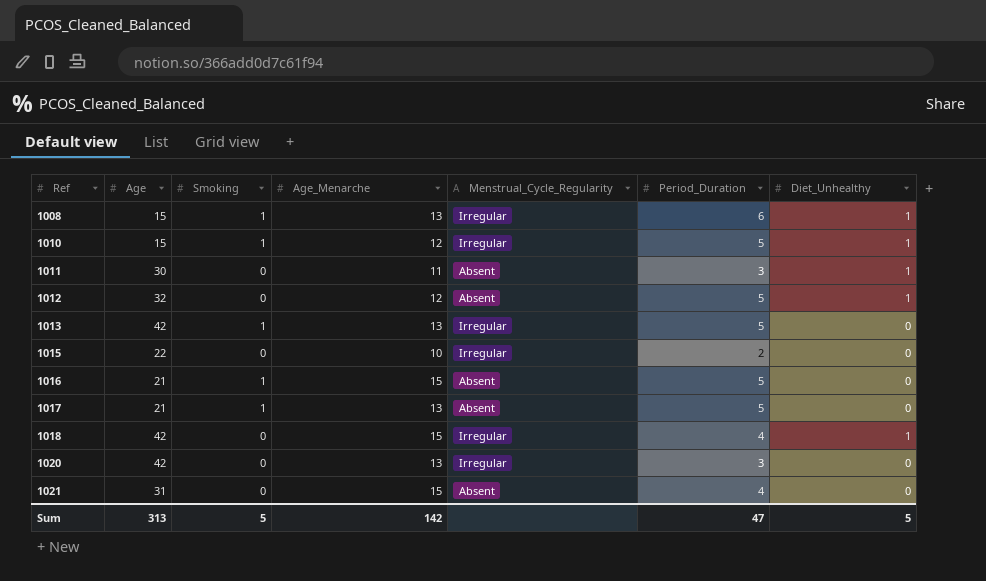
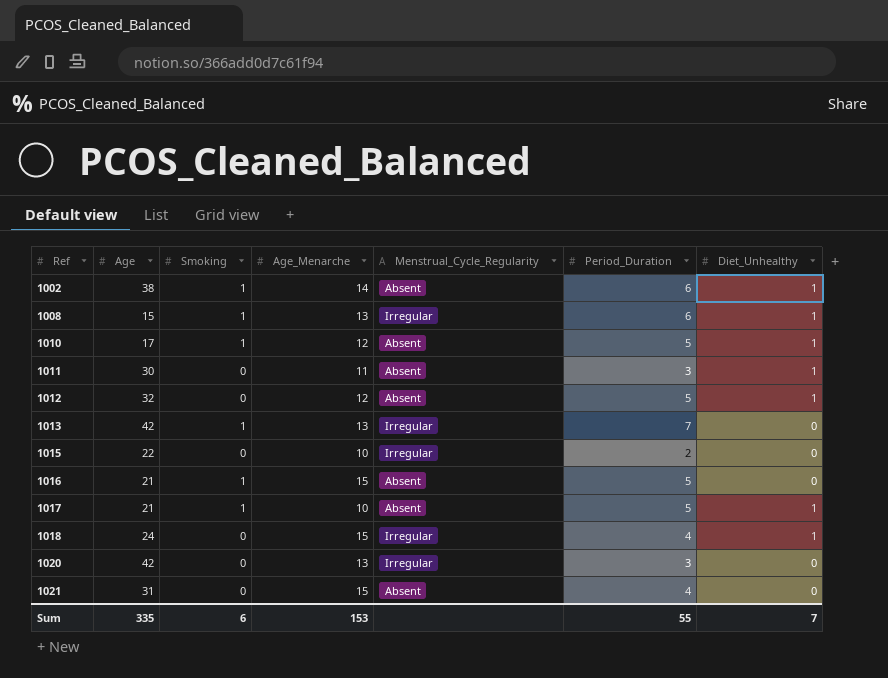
row 1002: none -> 38 | 1 | 14 | Absent | 6 | 1
1010 | Age: 15 -> 17
1010 | Menstrual_Cycle_Regularity: Irregular -> Absent
1013 | Period_Duration: 5 -> 7
1017 | Age_Menarche: 13 -> 10
1017 | Diet_Unhealthy: 0 -> 1
1018 | Age: 42 -> 24
Sum | Age: 313 -> 335
Sum | Smoking: 5 -> 6
Sum | Age_Menarche: 142 -> 153
Sum | Period_Duration: 47 -> 55
Sum | Diet_Unhealthy: 5 -> 7

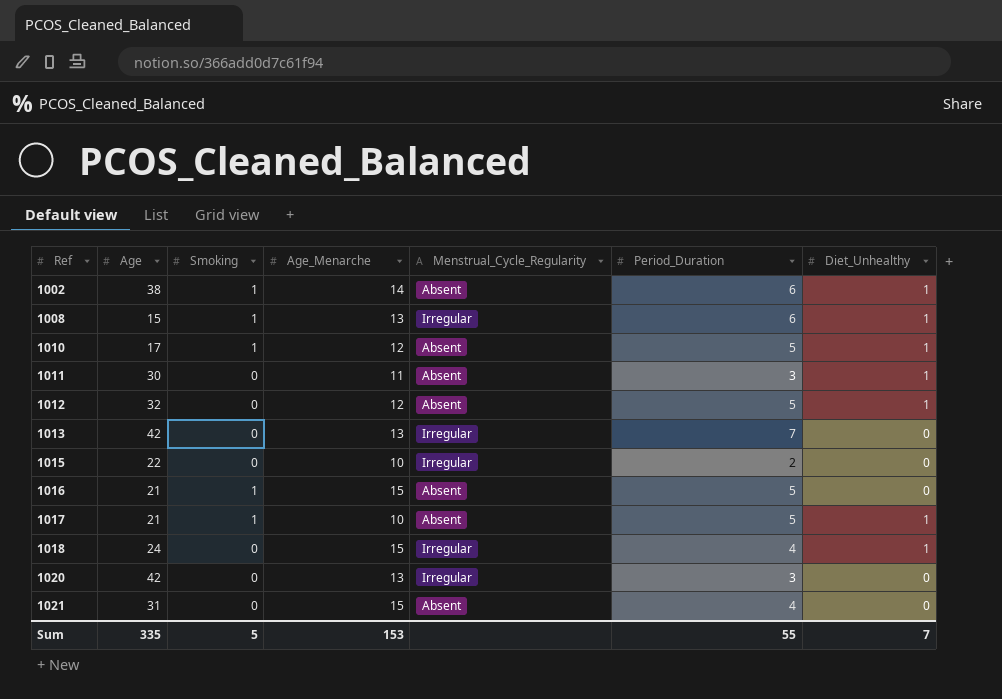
1013 | Smoking: 1 -> 0
Sum | Smoking: 6 -> 5

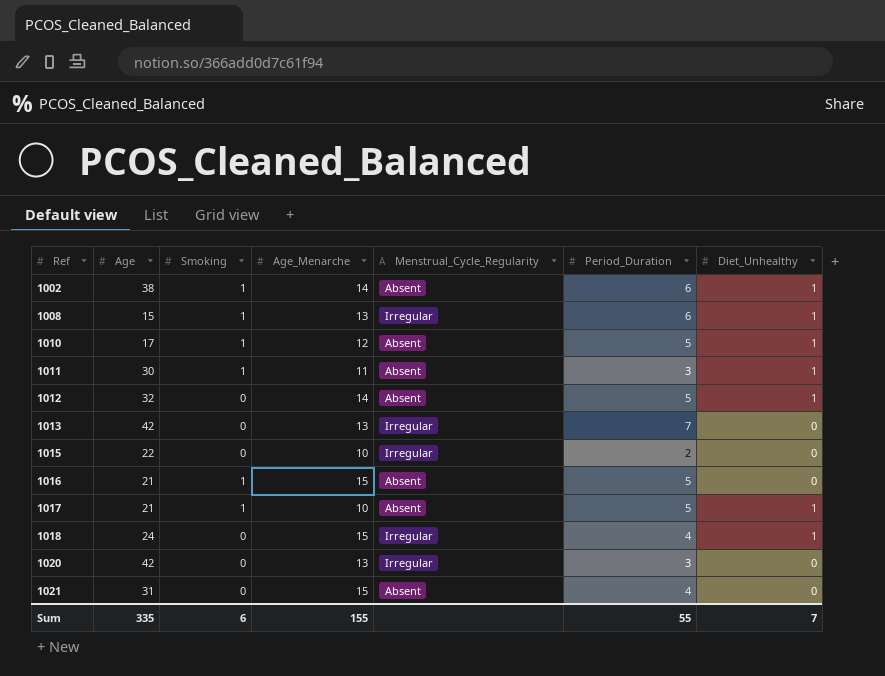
1011 | Smoking: 0 -> 1
1012 | Age_Menarche: 12 -> 14
Sum | Smoking: 5 -> 6
Sum | Age_Menarche: 153 -> 155

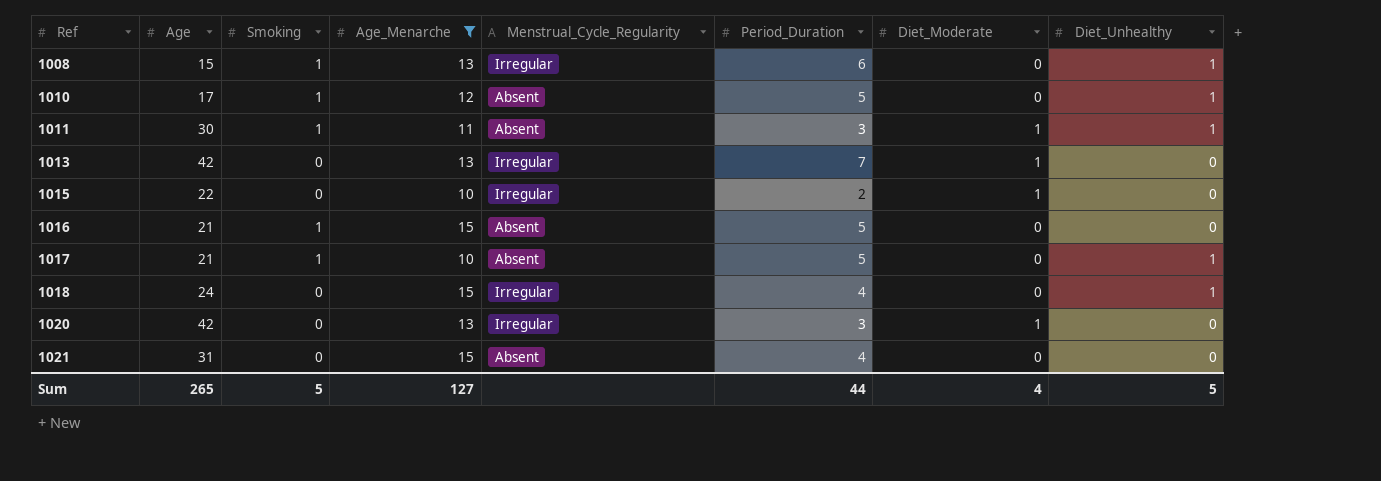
filter: none -> Age_Menarche != 14
column Diet_Moderate | position: none -> 7
Sum | Age: 335 -> 265
Sum | Smoking: 6 -> 5
Sum | Age_Menarche: 155 -> 127
Sum | Period_Duration: 55 -> 44
Sum | Diet_Unhealthy: 7 -> 5

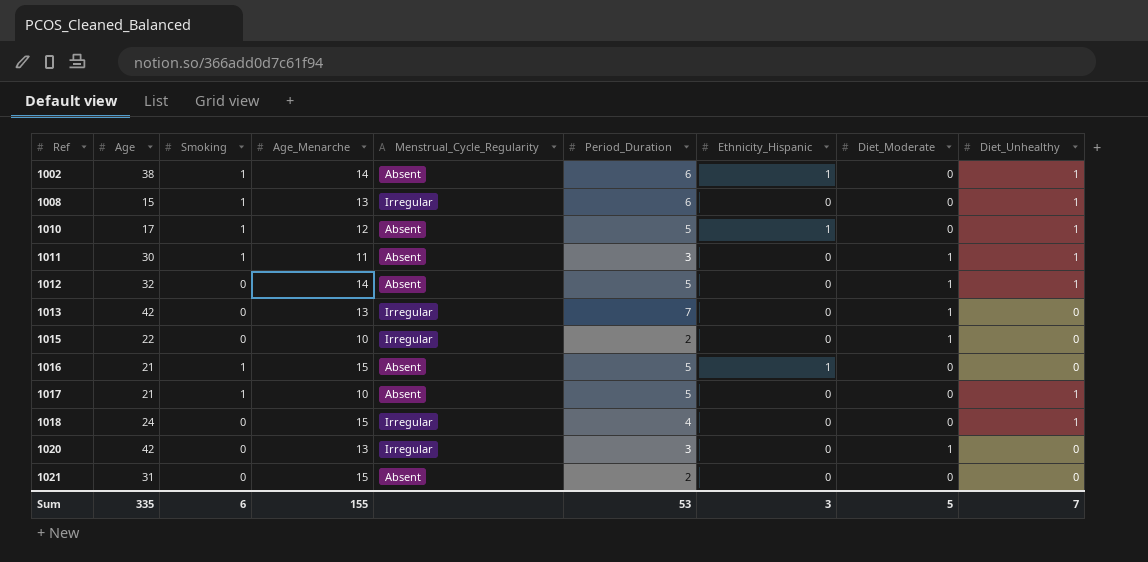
filter: Age_Menarche != 14 -> none
column Ethnicity_Hispanic | position: none -> 7
1021 | Period_Duration: 4 -> 2
Sum | Age: 265 -> 335
Sum | Smoking: 5 -> 6
Sum | Age_Menarche: 127 -> 155
Sum | Period_Duration: 44 -> 53
Sum | Diet_Moderate: 4 -> 5
Sum | Diet_Unhealthy: 5 -> 7

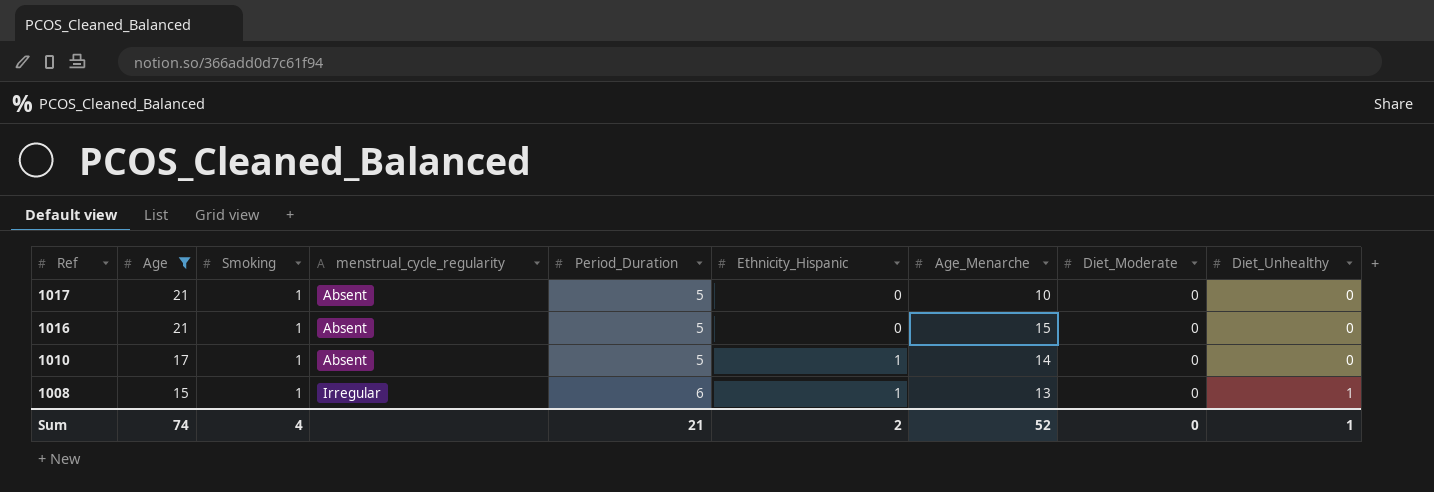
filter: none -> Age <= 21
row order: Ref ascending -> Ref descending
column name: Menstrual_Cycle_Regularity -> menstrual_cycle_regularity
column Age_Menarche | position: 4 -> 7
1017 | Diet_Unhealthy: 1 -> 0
1016 | Ethnicity_Hispanic: 1 -> 0
1010 | Age_Menarche: 12 -> 14
1010 | Diet_Unhealthy: 1 -> 0
1008 | Ethnicity_Hispanic: 0 -> 1
Sum | Age: 335 -> 74
Sum | Smoking: 6 -> 4
Sum | Period_Duration: 53 -> 21
Sum | Ethnicity_Hispanic: 3 -> 2
Sum | Age_Menarche: 155 -> 52
Sum | Diet_Moderate: 5 -> 0
Sum | Diet_Unhealthy: 7 -> 1

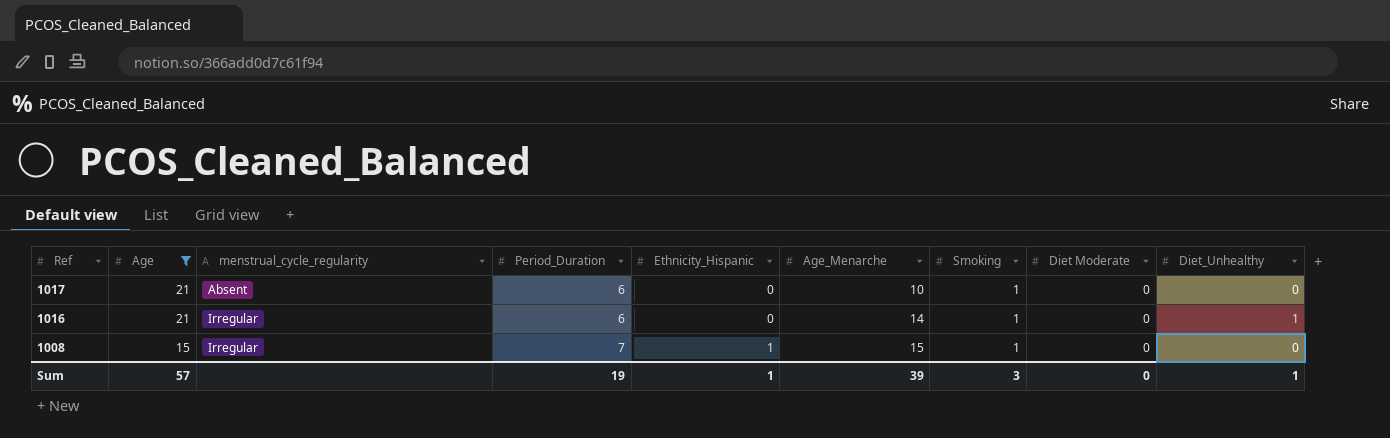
column Smoking | position: 3 -> 7
column name: Diet_Moderate -> Diet Moderate
row 1010: 17 | 1 | Absent | 5 | 1 | 14 | 0 | 0 -> none
1017 | Period_Duration: 5 -> 6
1016 | menstrual_cycle_regularity: Absent -> Irregular
1016 | Period_Duration: 5 -> 6
1016 | Age_Menarche: 15 -> 14
1016 | Diet_Unhealthy: 0 -> 1
1008 | Period_Duration: 6 -> 7
1008 | Age_Menarche: 13 -> 15
1008 | Diet_Unhealthy: 1 -> 0
Sum | Age: 74 -> 57
Sum | Period_Duration: 21 -> 19
Sum | Ethnicity_Hispanic: 2 -> 1
Sum | Age_Menarche: 52 -> 39
Sum | Smoking: 4 -> 3

